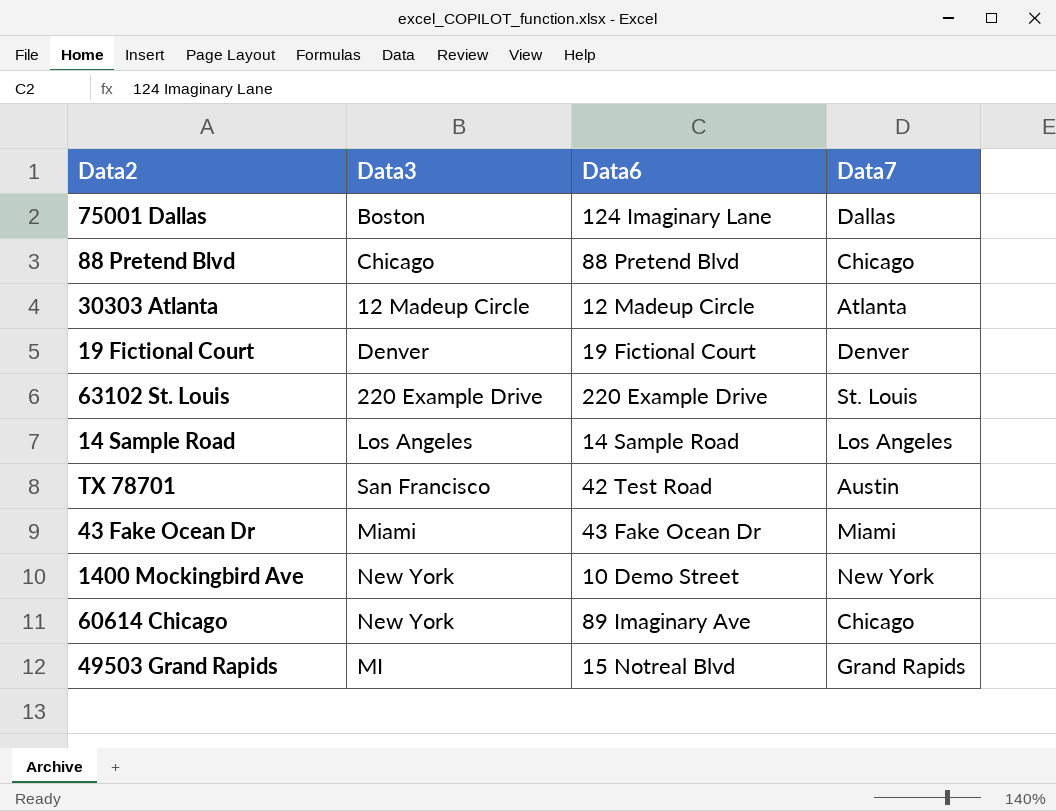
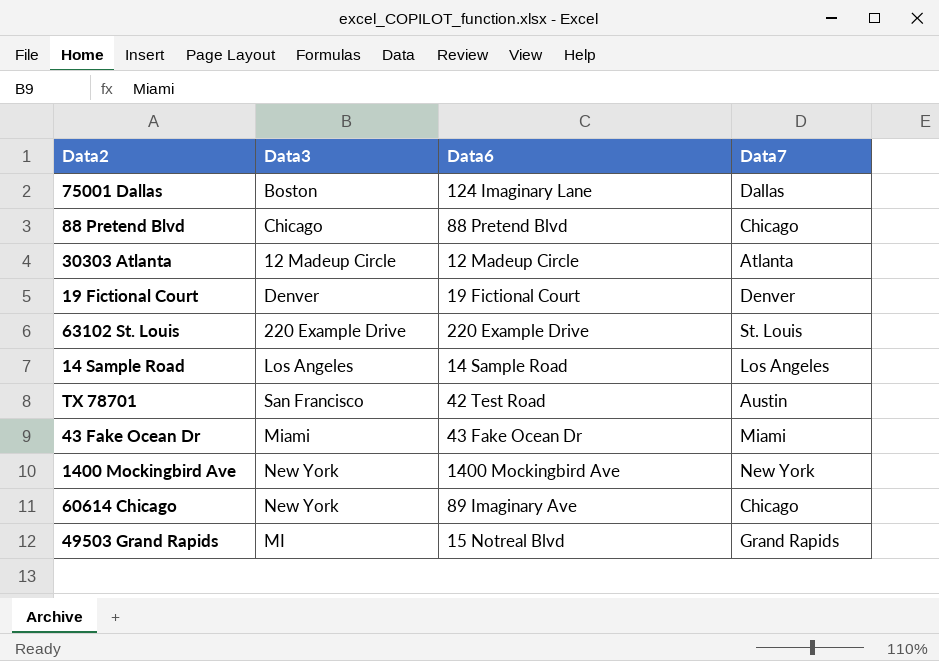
1400 Mockingbird Ave | Data6: 10 Demo Street -> 1400 Mockingbird Ave

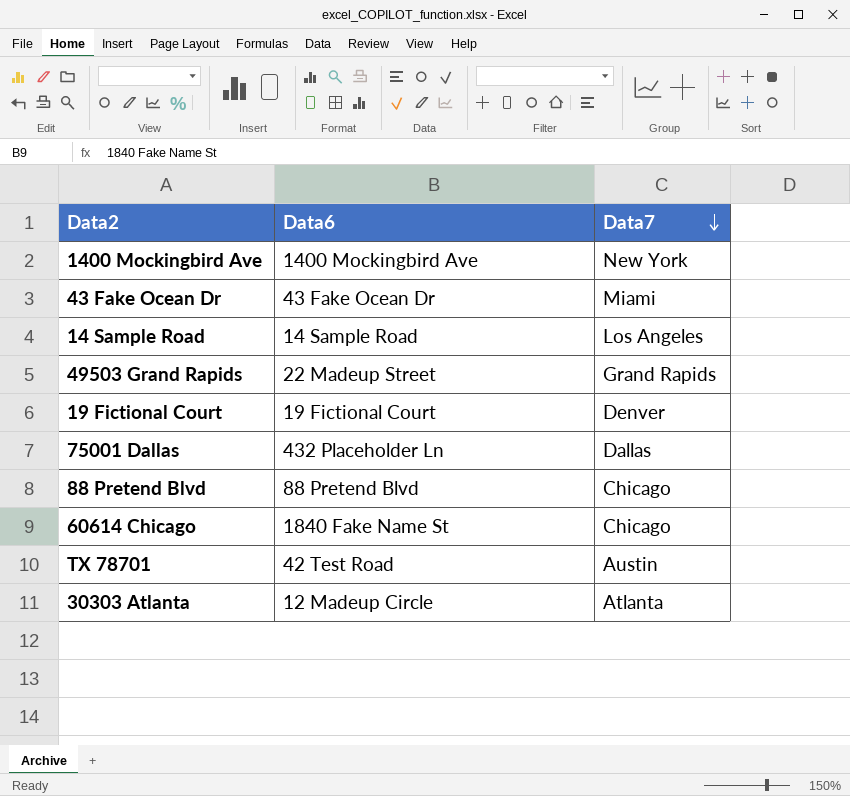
row order: none -> Data7 descending
column Data3 | position: 2 -> none
row 63102 St. Louis: 220 Example Drive | 220 Example Drive | St. Louis -> none
49503 Grand Rapids | Data6: 15 Notreal Blvd -> 22 Madeup Street
75001 Dallas | Data6: 124 Imaginary Lane -> 432 Placeholder Ln
60614 Chicago | Data6: 89 Imaginary Ave -> 1840 Fake Name St

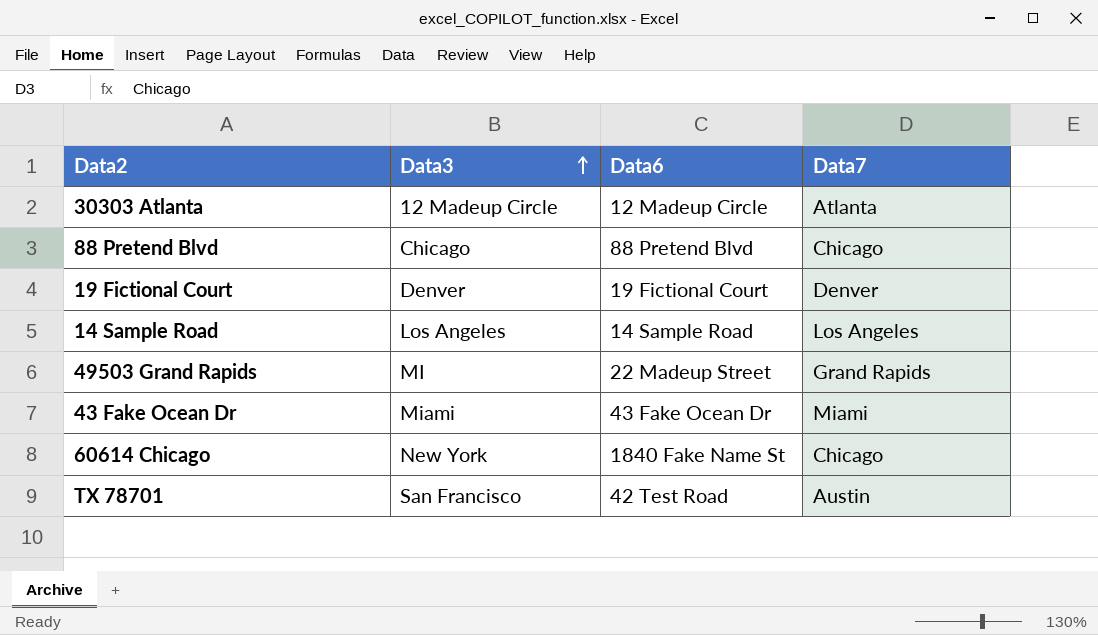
row order: Data7 descending -> Data3 ascending
column Data3 | position: none -> 2
row 1400 Mockingbird Ave: 1400 Mockingbird Ave | New York -> none
row 75001 Dallas: 432 Placeholder Ln | Dallas -> none

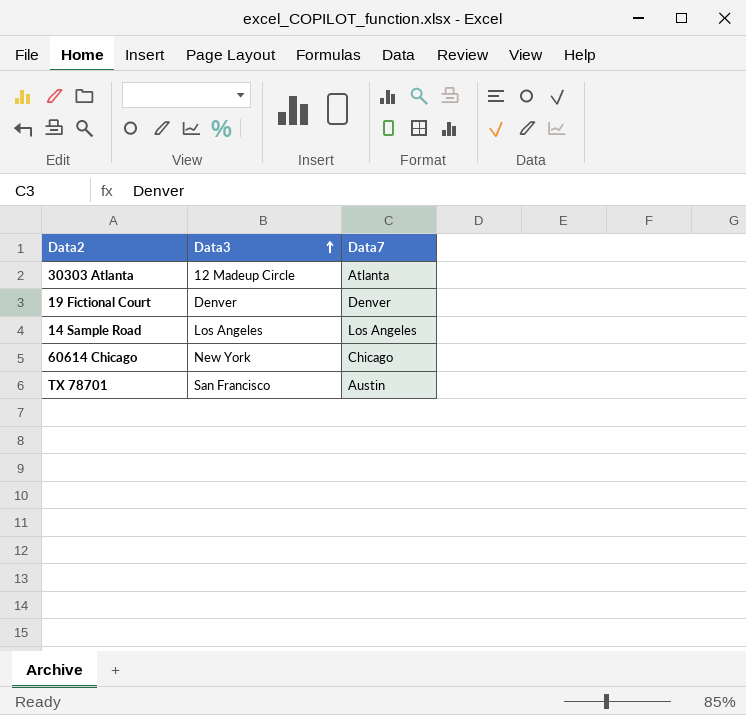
column Data6 | position: 3 -> none
row 88 Pretend Blvd: Chicago | 88 Pretend Blvd | Chicago -> none
row 49503 Grand Rapids: MI | 22 Madeup Street | Grand Rapids -> none
row 43 Fake Ocean Dr: Miami | 43 Fake Ocean Dr | Miami -> none

